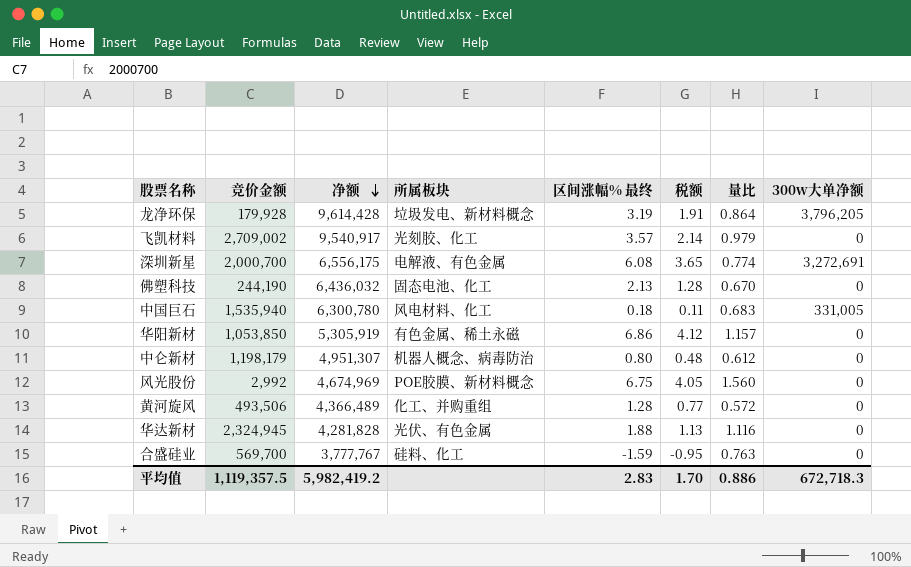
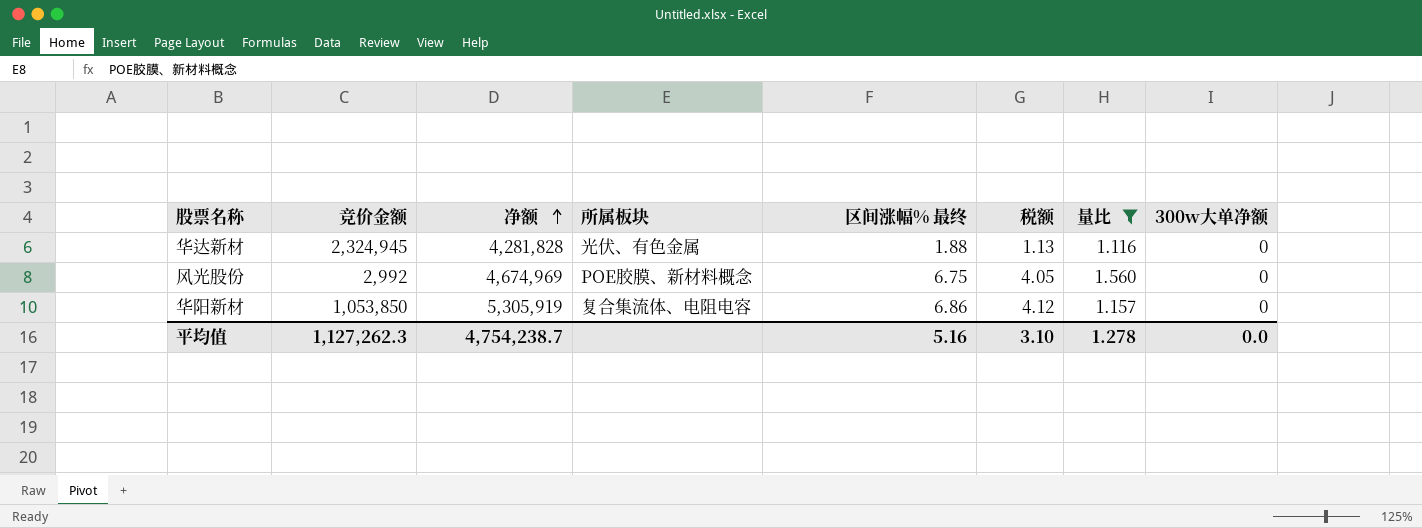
filter: none -> 量比 >= 1.116
row order: 净额 descending -> 净额 ascending
华阳新材 | 所属板块: 有色金属、稀土永磁 -> 复合集流体、电阻电容
平均值 | 竞价金额: 1,119,357.5 -> 1,127,262.3
平均值 | 净额: 5,982,419.2 -> 4,754,238.7
平均值 | 区间涨幅% 最终: 2.83 -> 5.16
平均值 | 税额: 1.70 -> 3.10
平均值 | 量比: 0.886 -> 1.278
平均值 | 300w大单净额: 672,718.3 -> 0.0

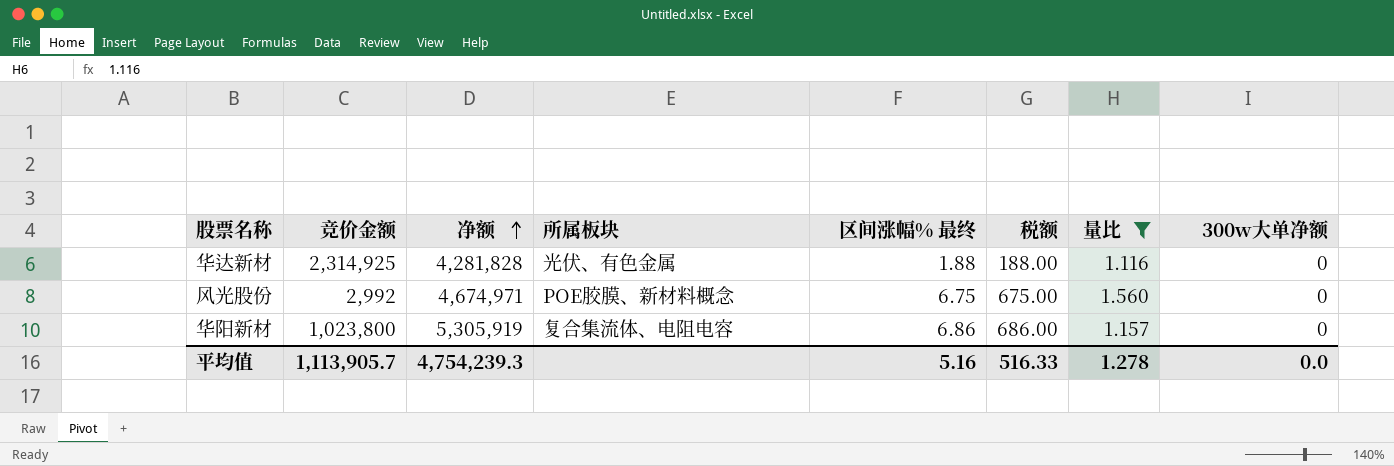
column 税额 | formula: [区间涨幅% 最终] * 0.6 -> [区间涨幅% 最终] * 100
华达新材 | 竞价金额: 2,324,945 -> 2,314,925
风光股份 | 净额: 4,674,969 -> 4,674,971
华阳新材 | 竞价金额: 1,053,850 -> 1,023,800
平均值 | 竞价金额: 1,127,262.3 -> 1,113,905.7
平均值 | 净额: 4,754,238.7 -> 4,754,239.3
平均值 | 税额: 3.10 -> 516.33

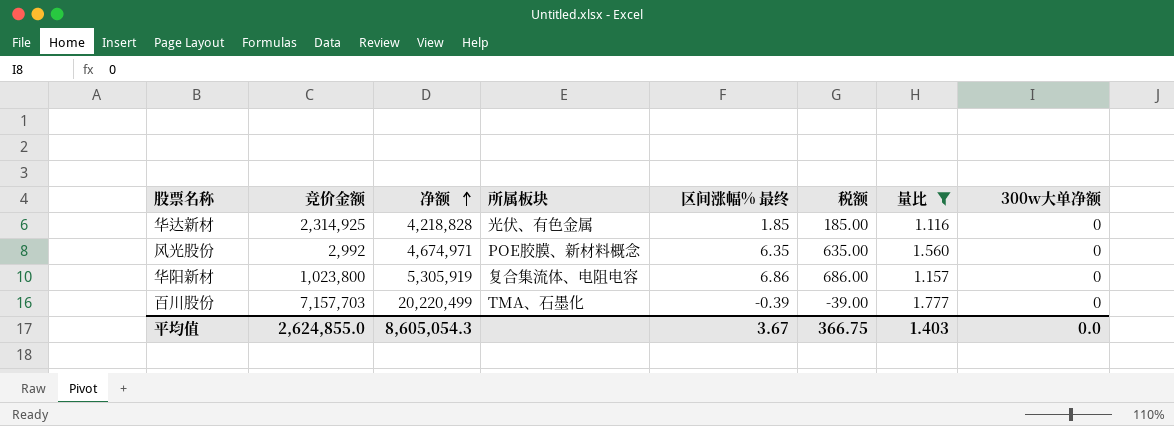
华达新材 | 净额: 4,281,828 -> 4,218,828
华达新材 | 区间涨幅% 最终: 1.88 -> 1.85
华达新材 | 税额: 188.00 -> 185.00
风光股份 | 区间涨幅% 最终: 6.75 -> 6.35
风光股份 | 税额: 675.00 -> 635.00
row 百川股份: none -> 7,157,703 | 20,220,499 | TMA、石墨化 | -0.39 | -39.00 | 1.777 | 0
平均值 | 竞价金额: 1,113,905.7 -> 2,624,855.0
平均值 | 净额: 4,754,239.3 -> 8,605,054.3
平均值 | 区间涨幅% 最终: 5.16 -> 3.67
平均值 | 税额: 516.33 -> 366.75
平均值 | 量比: 1.278 -> 1.403

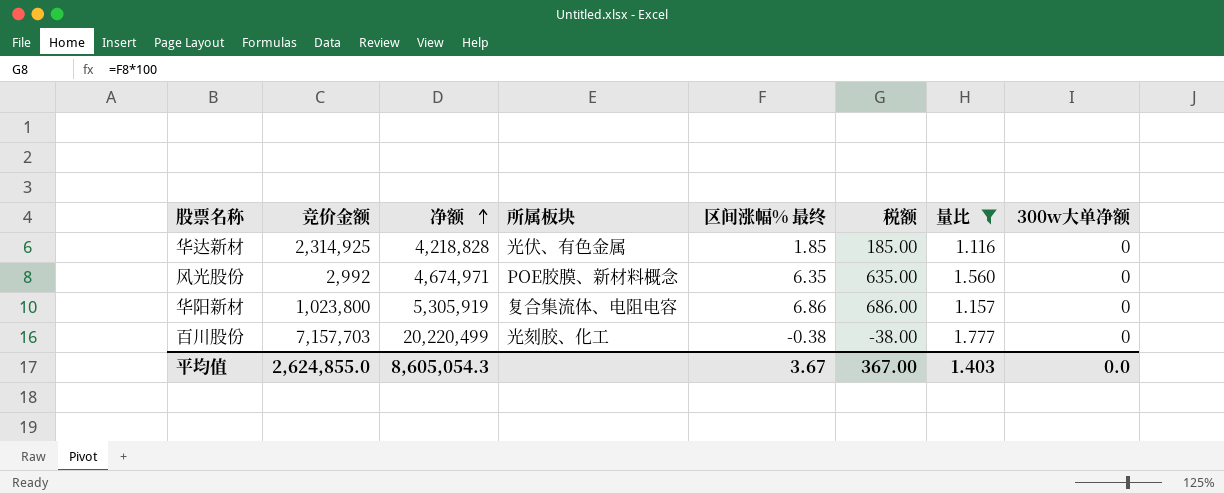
百川股份 | 所属板块: TMA、石墨化 -> 光刻胶、化工
百川股份 | 区间涨幅% 最终: -0.39 -> -0.38
百川股份 | 税额: -39.00 -> -38.00
平均值 | 税额: 366.75 -> 367.00

